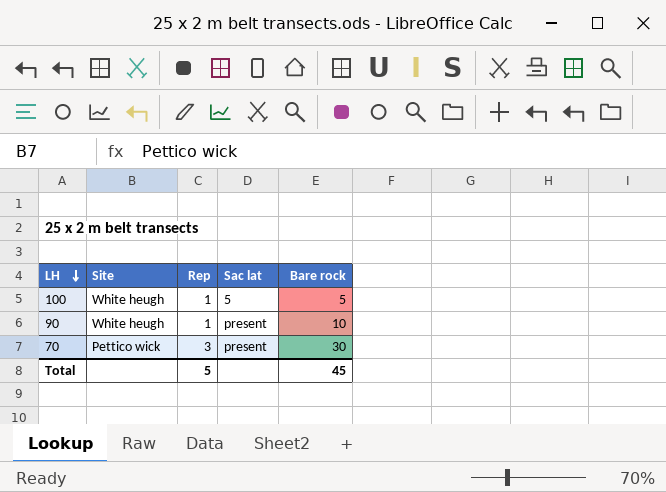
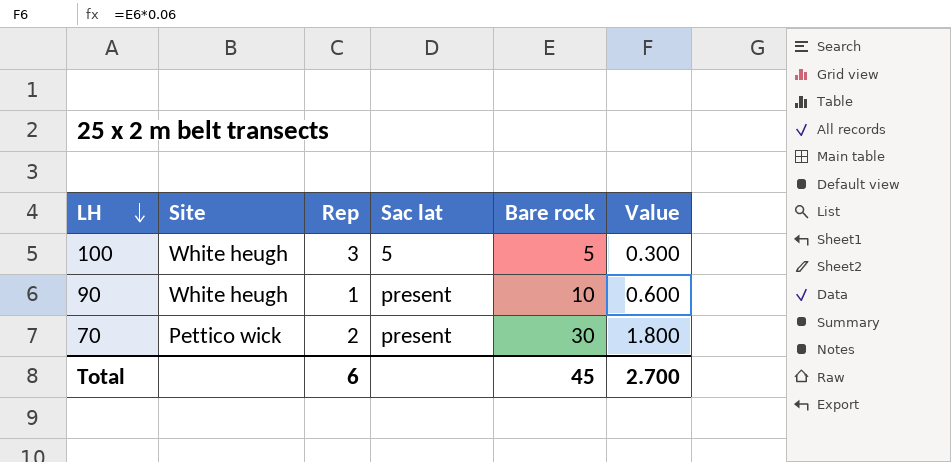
column Value | formula: none -> [Bare rock] * 0.06
100 | Rep: 1 -> 3
70 | Rep: 3 -> 2
Total | Rep: 5 -> 6

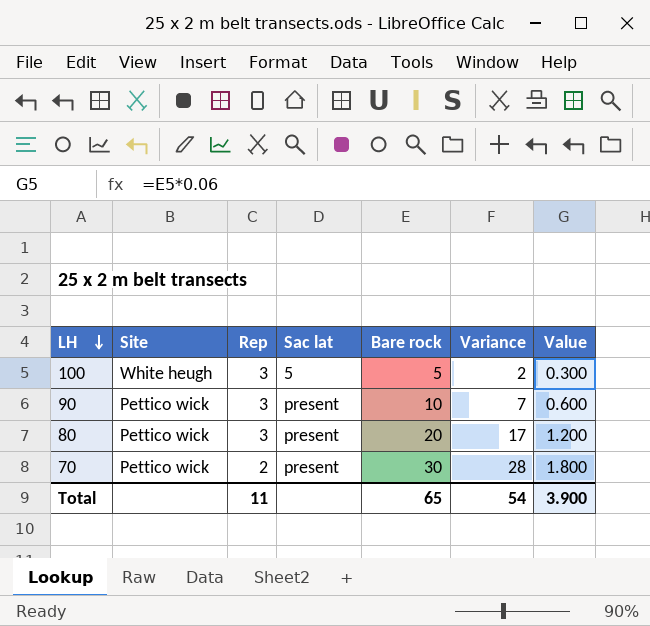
column Variance | formula: none -> [Bare rock] - [Rep]
90 | Site: White heugh -> Pettico wick
90 | Rep: 1 -> 3
row 80: none -> Pettico wick | 3 | present | 20 | 17 | 1.200
Total | Rep: 6 -> 11
Total | Bare rock: 45 -> 65
Total | Value: 2.700 -> 3.900

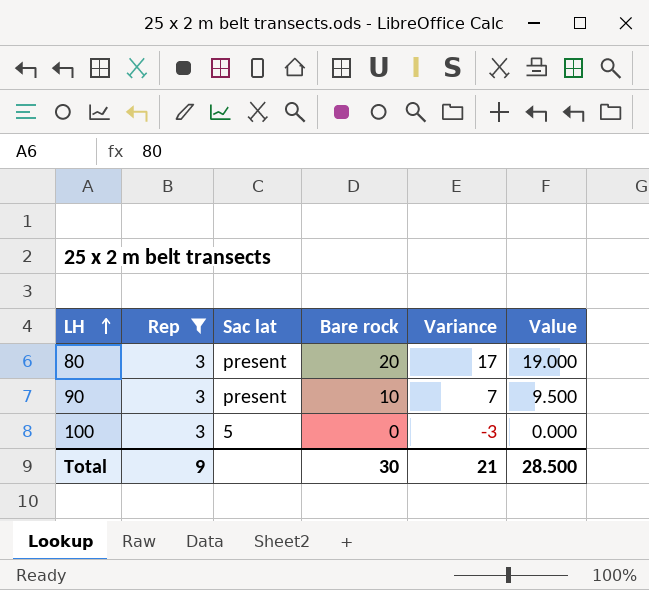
filter: none -> Rep = 3
row order: LH descending -> LH ascending
column Site | position: 2 -> none
column Value | formula: [Bare rock] * 0.06 -> [Bare rock] * 0.95
100 | Bare rock: 5 -> 0
100 | Variance: 2 -> -3
Total | Rep: 11 -> 9
Total | Bare rock: 65 -> 30
Total | Variance: 54 -> 21
Total | Value: 3.900 -> 28.500

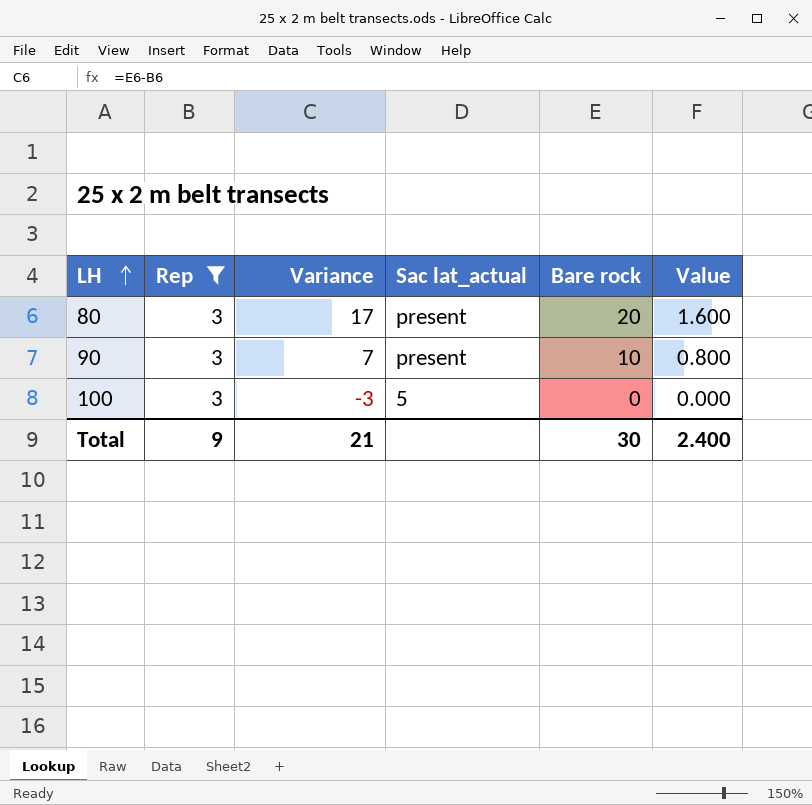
column Variance | position: 5 -> 3
column name: Sac lat -> Sac lat_actual
column Value | formula: [Bare rock] * 0.95 -> [Bare rock] * 0.08
Total | Value: 28.500 -> 2.400

